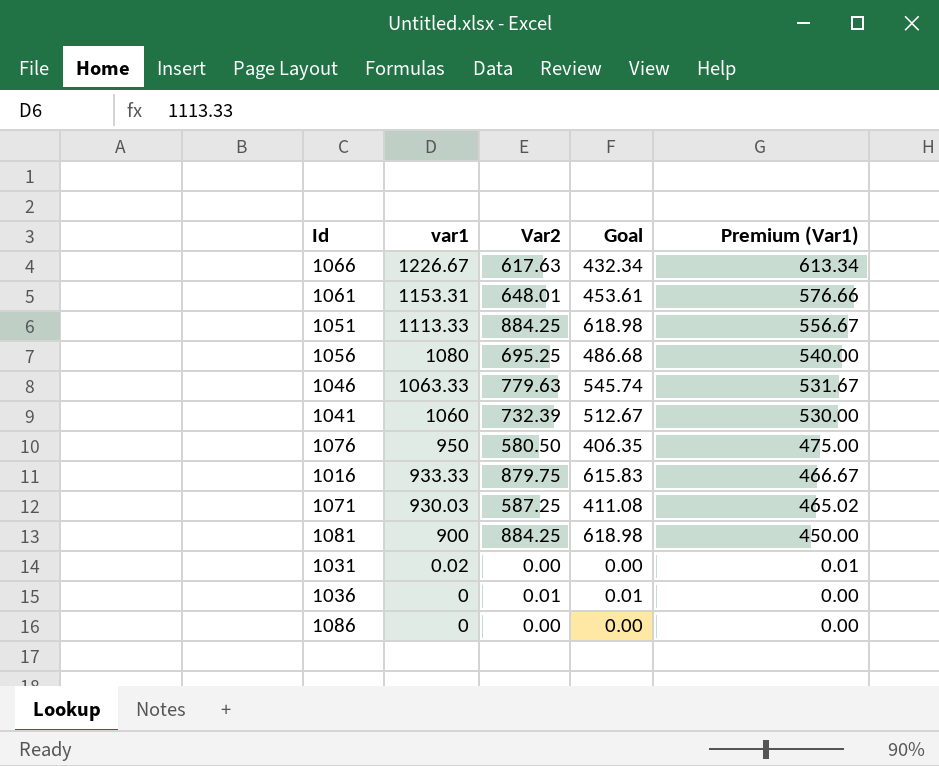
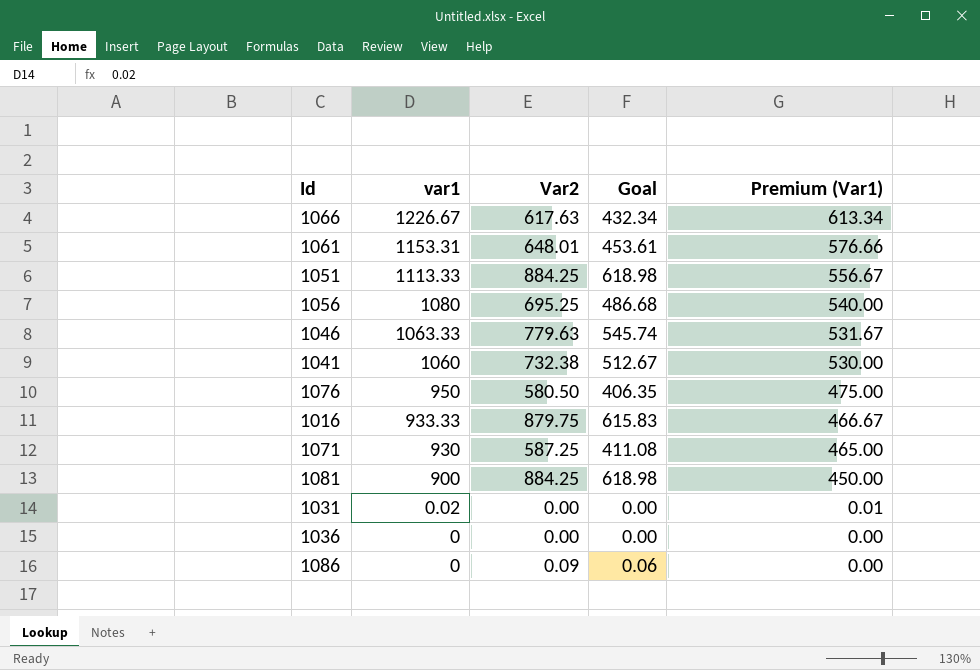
1041 | Var2: 732.39 -> 732.38
1071 | var1: 930.03 -> 930
1071 | Premium (Var1): 465.02 -> 465.00
1036 | Var2: 0.01 -> 0.00
1036 | Goal: 0.01 -> 0.00
1086 | Var2: 0.00 -> 0.09
1086 | Goal: 0.00 -> 0.06

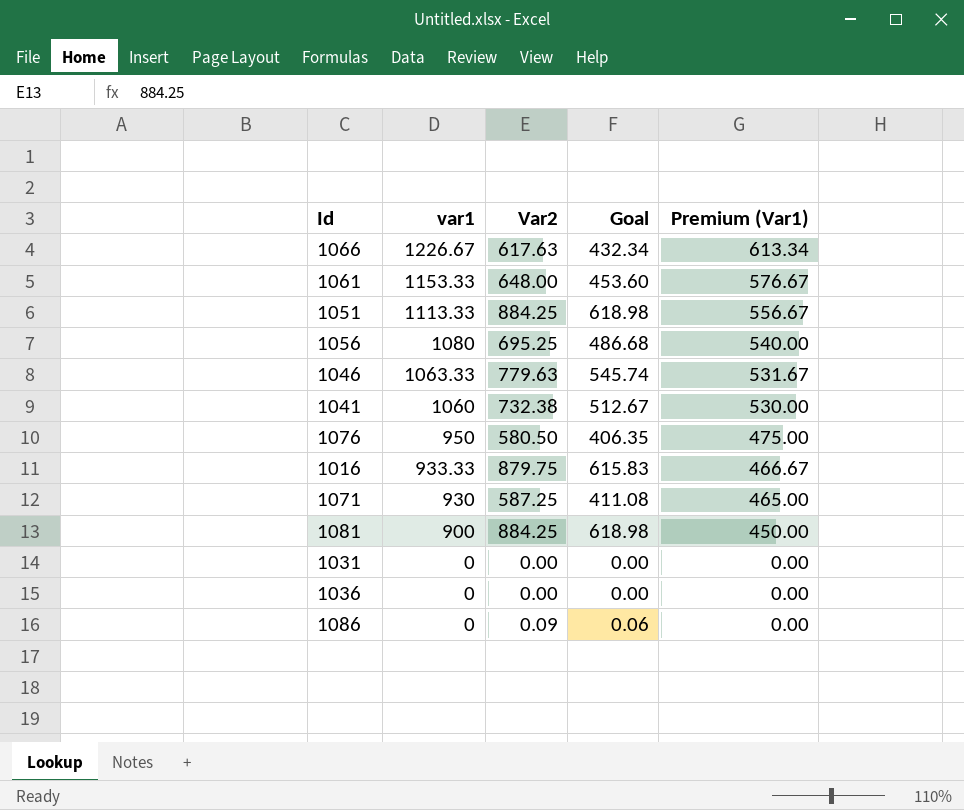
1061 | var1: 1153.31 -> 1153.33
1061 | Var2: 648.01 -> 648.00
1061 | Goal: 453.61 -> 453.60
1061 | Premium (Var1): 576.66 -> 576.67
1031 | var1: 0.02 -> 0
1031 | Premium (Var1): 0.01 -> 0.00

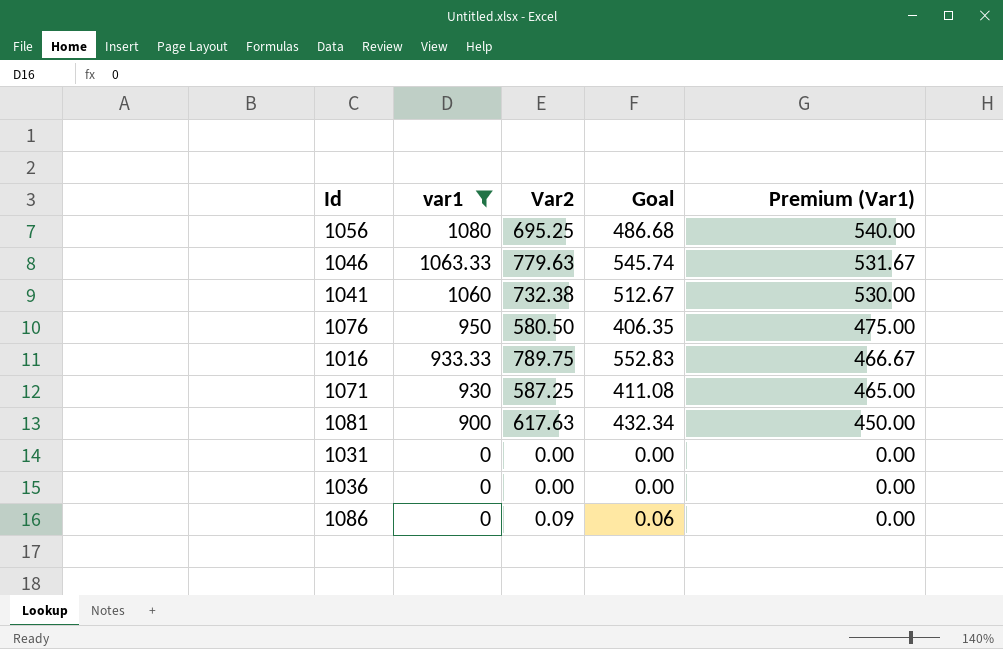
filter: none -> var1 <= 1080
1016 | Var2: 879.75 -> 789.75
1016 | Goal: 615.83 -> 552.83
1081 | Var2: 884.25 -> 617.63
1081 | Goal: 618.98 -> 432.34

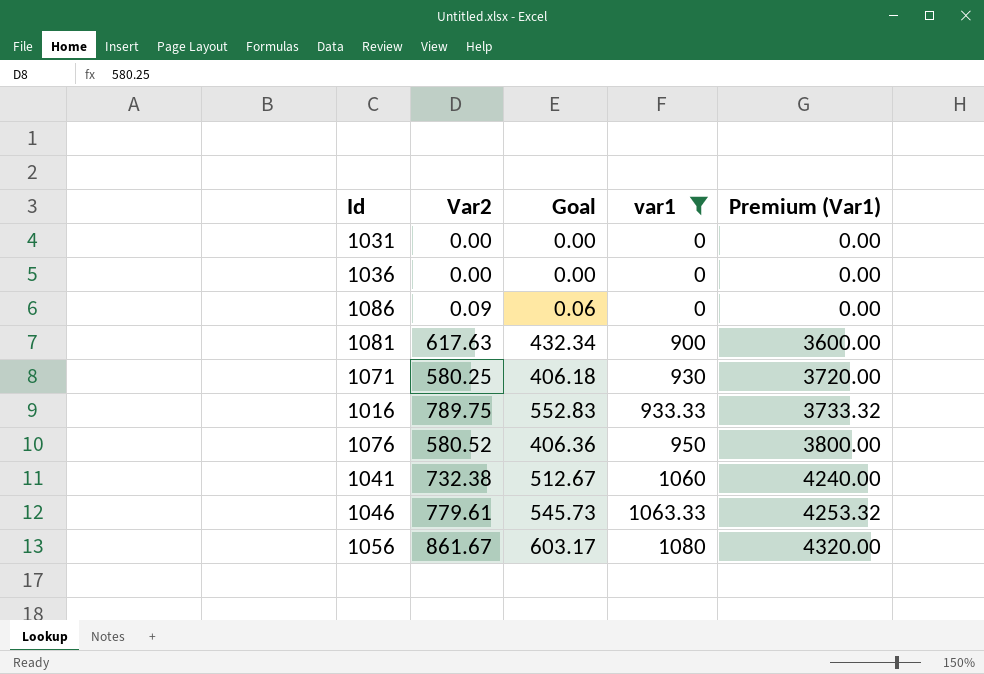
row order: var1 descending -> var1 ascending
column var1 | position: 2 -> 4
column Premium (Var1) | formula: [var1] * 0.5 -> [var1] * 4
1071 | Var2: 587.25 -> 580.25
1071 | Goal: 411.08 -> 406.18
1076 | Var2: 580.50 -> 580.52
1076 | Goal: 406.35 -> 406.36
1046 | Var2: 779.63 -> 779.61
1046 | Goal: 545.74 -> 545.73
1056 | Var2: 695.25 -> 861.67
1056 | Goal: 486.68 -> 603.17

